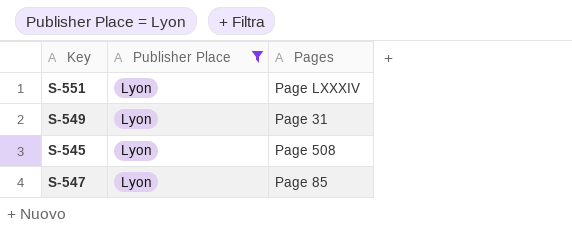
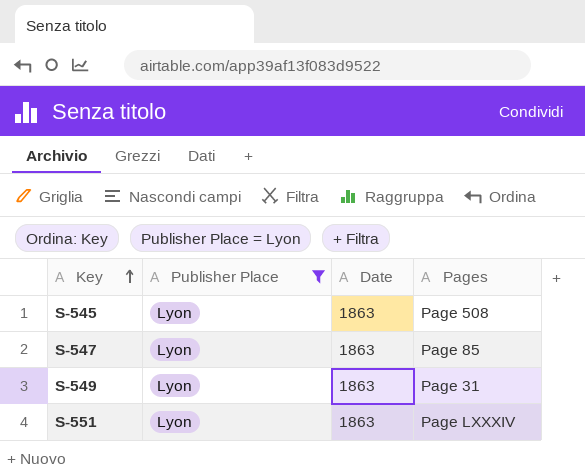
row order: none -> Key ascending
column Date | position: none -> 3

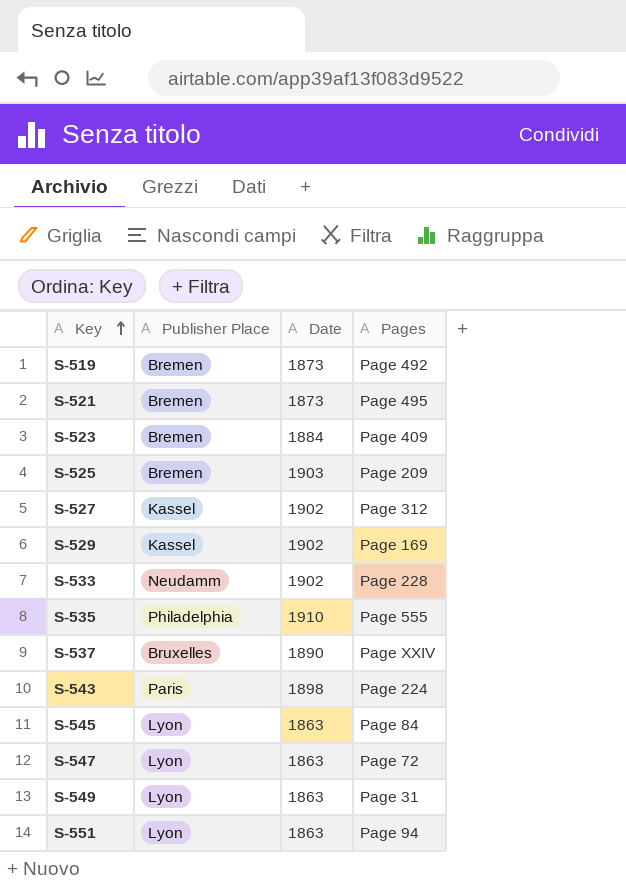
filter: Publisher Place = Lyon -> none
S-545 | Pages: Page 508 -> Page 84
S-547 | Pages: Page 85 -> Page 72
S-551 | Pages: Page LXXXIV -> Page 94

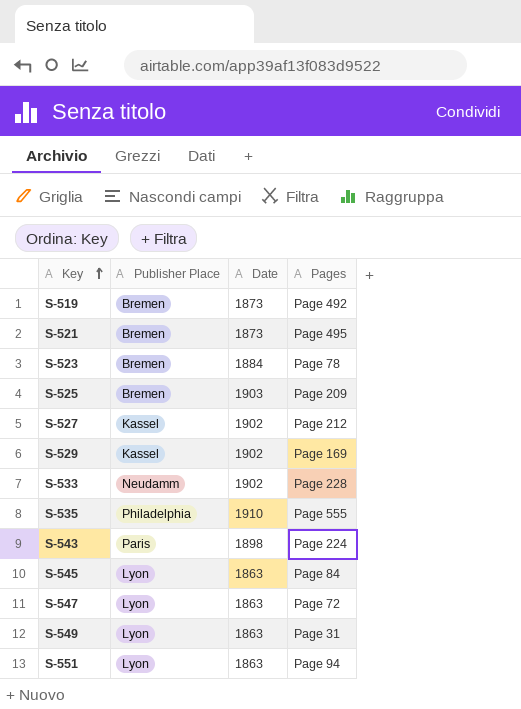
row S-537: Bruxelles | 1890 | Page XXIV -> none
S-523 | Pages: Page 409 -> Page 78
S-527 | Pages: Page 312 -> Page 212

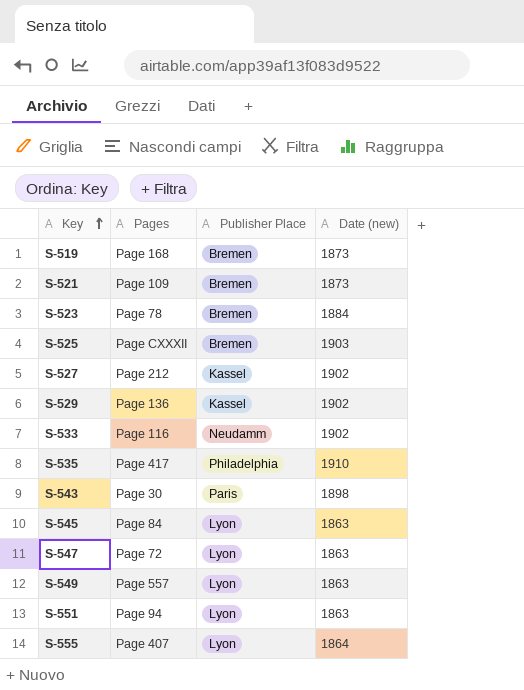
column Pages | position: 4 -> 2
column name: Date -> Date (new)
S-519 | Pages: Page 492 -> Page 168
S-521 | Pages: Page 495 -> Page 109
S-525 | Pages: Page 209 -> Page CXXXII
S-529 | Pages: Page 169 -> Page 136
S-533 | Pages: Page 228 -> Page 116
S-535 | Pages: Page 555 -> Page 417
S-543 | Pages: Page 224 -> Page 30
S-549 | Pages: Page 31 -> Page 557
row S-555: none -> Page 407 | Lyon | 1864

